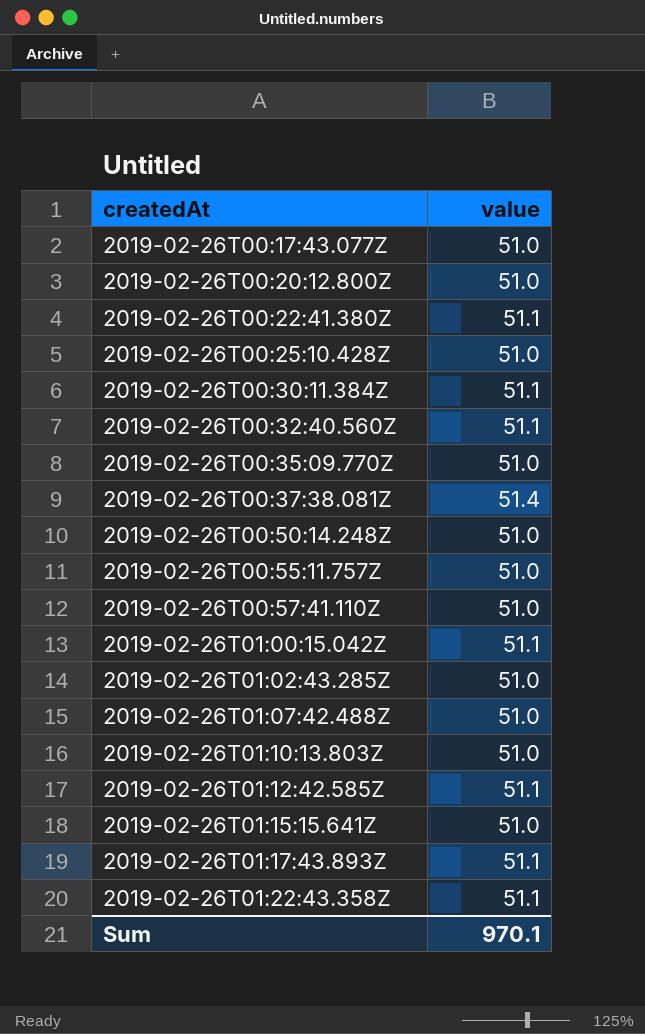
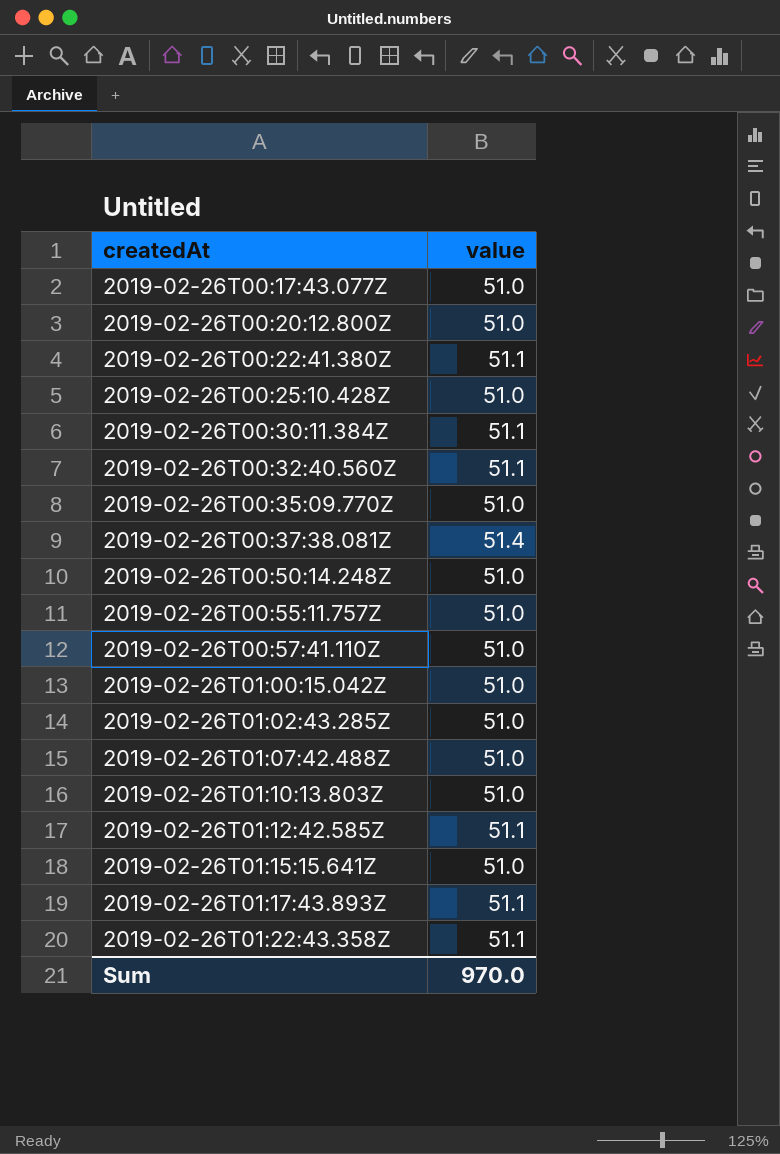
2019-02-26T01:00:15.042Z | value: 51.1 -> 51.0
Sum | value: 970.1 -> 970.0

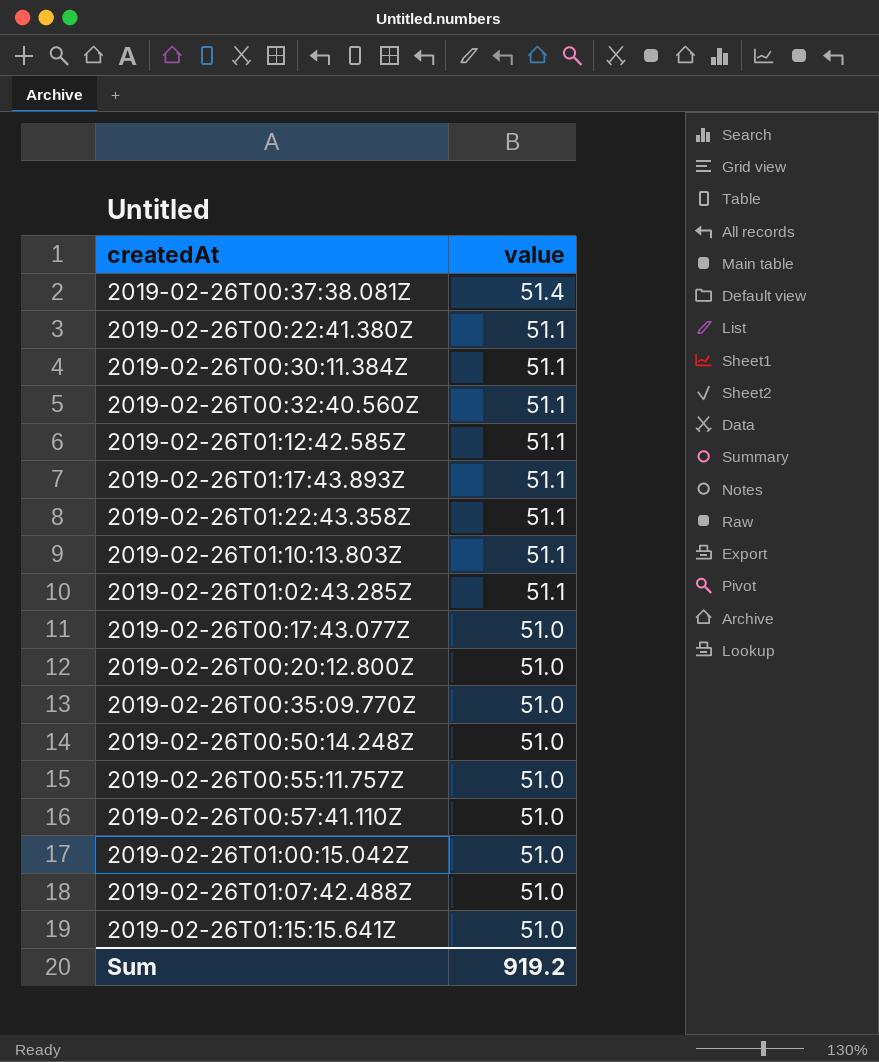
row order: createdAt ascending -> value descending
row 2019-02-26T00:25:10.428Z: 51.0 -> none
2019-02-26T01:10:13.803Z | value: 51.0 -> 51.1
2019-02-26T01:02:43.285Z | value: 51.0 -> 51.1
Sum | value: 970.0 -> 919.2

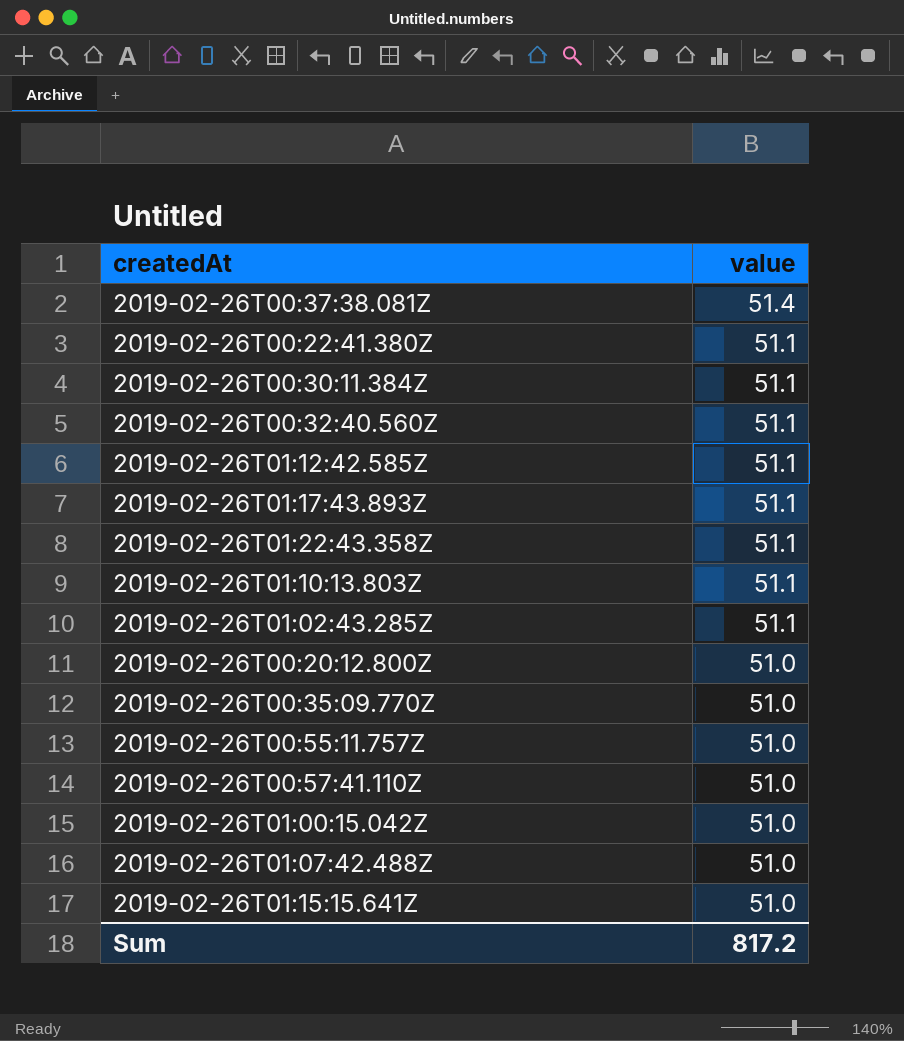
row 2019-02-26T00:17:43.077Z: 51.0 -> none
row 2019-02-26T00:50:14.248Z: 51.0 -> none
Sum | value: 919.2 -> 817.2

